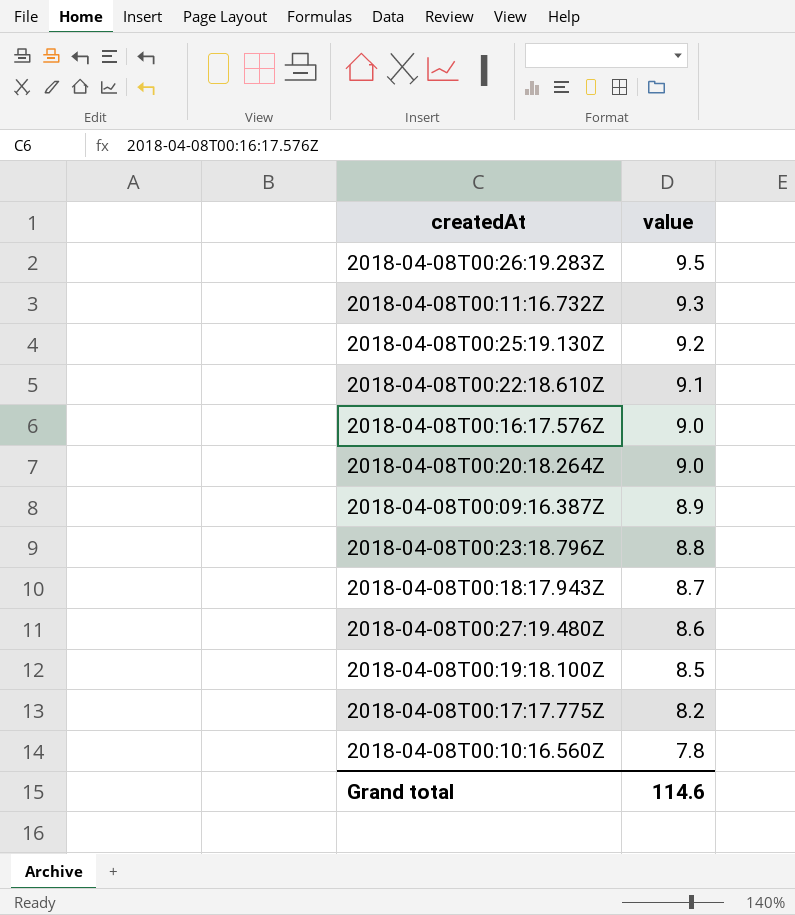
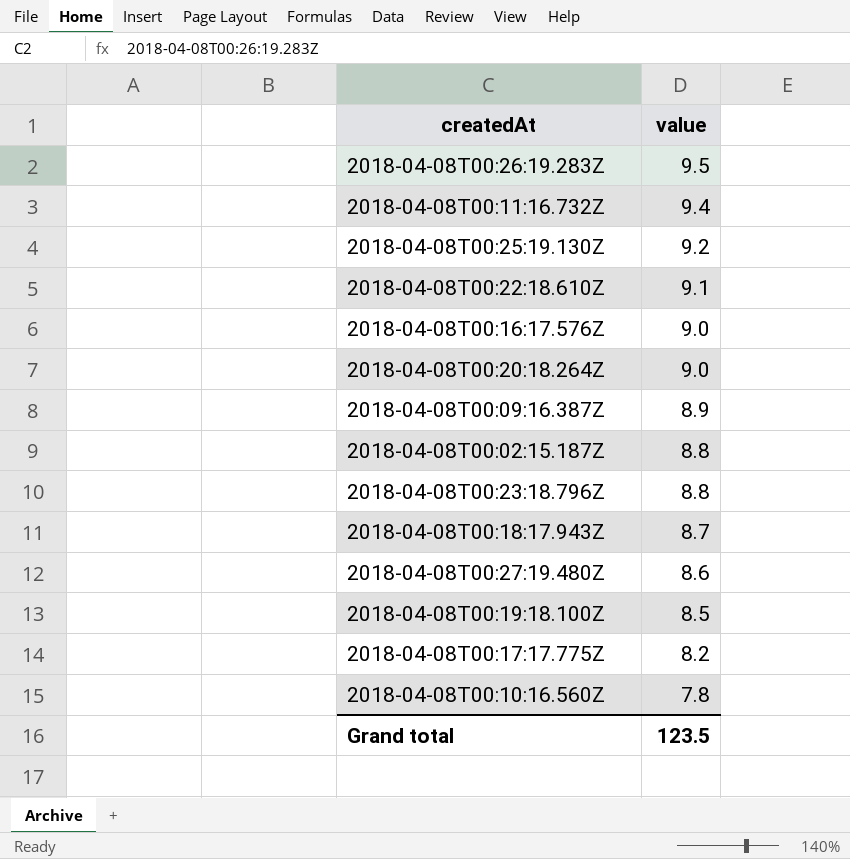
2018-04-08T00:11:16.732Z | value: 9.3 -> 9.4
row 2018-04-08T00:02:15.187Z: none -> 8.8
Grand total | value: 114.6 -> 123.5

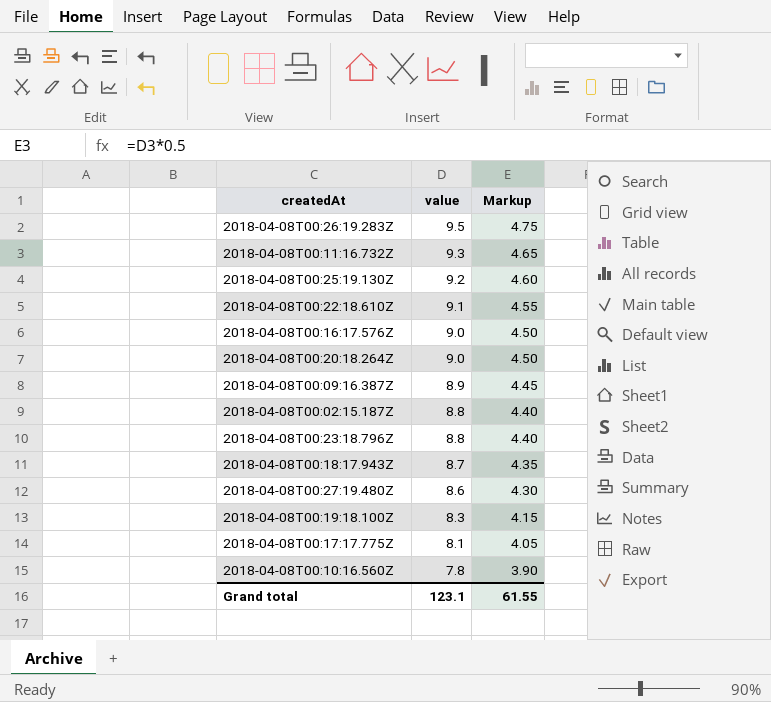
column Markup | formula: none -> [value] * 0.5
2018-04-08T00:11:16.732Z | value: 9.4 -> 9.3
2018-04-08T00:19:18.100Z | value: 8.5 -> 8.3
2018-04-08T00:17:17.775Z | value: 8.2 -> 8.1
Grand total | value: 123.5 -> 123.1

